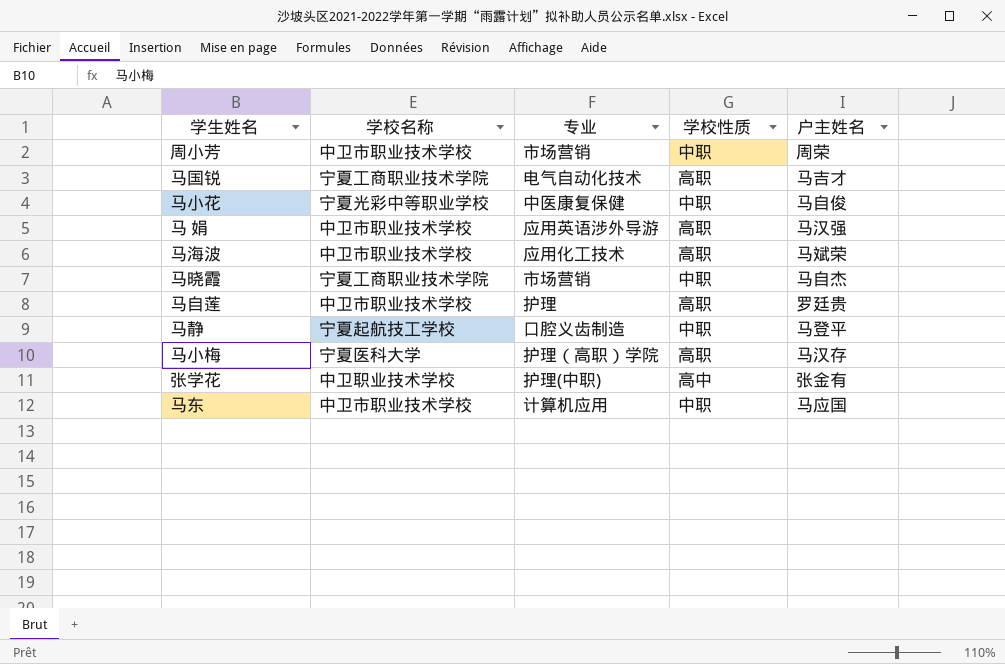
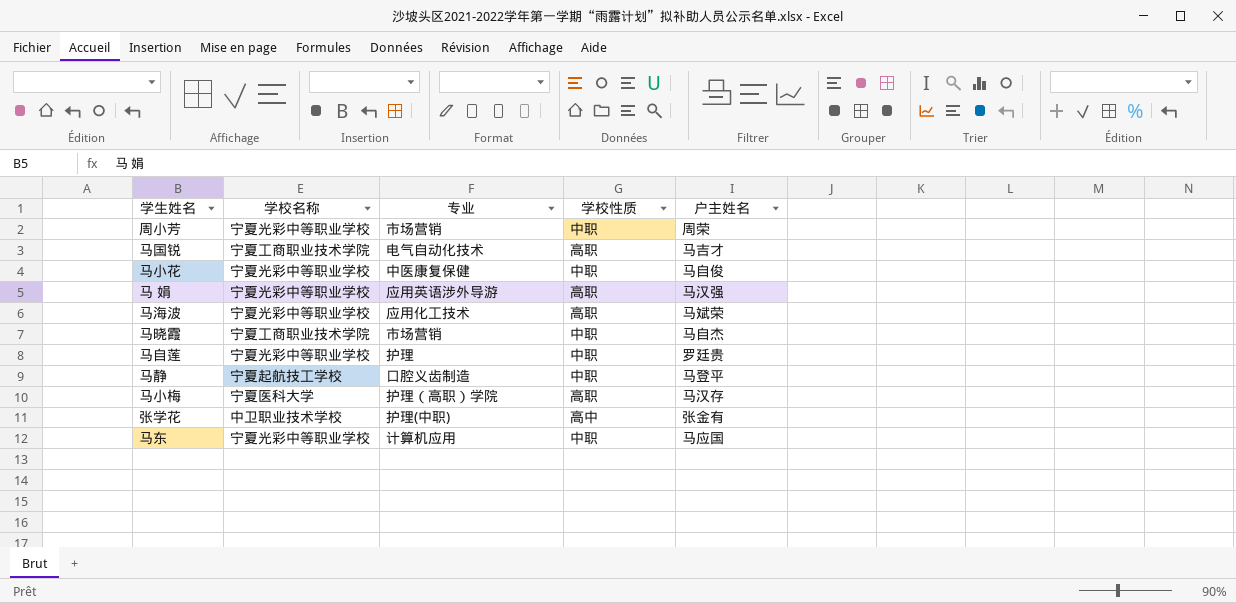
周小芳 | 学校名称: 中卫市职业技术学校 -> 宁夏光彩中等职业学校
马 娟 | 学校名称: 中卫市职业技术学校 -> 宁夏光彩中等职业学校
马海波 | 学校名称: 中卫市职业技术学校 -> 宁夏光彩中等职业学校
马自莲 | 学校名称: 中卫市职业技术学校 -> 宁夏光彩中等职业学校
马自莲 | 学校性质: 高职 -> 中职
马东 | 学校名称: 中卫市职业技术学校 -> 宁夏光彩中等职业学校

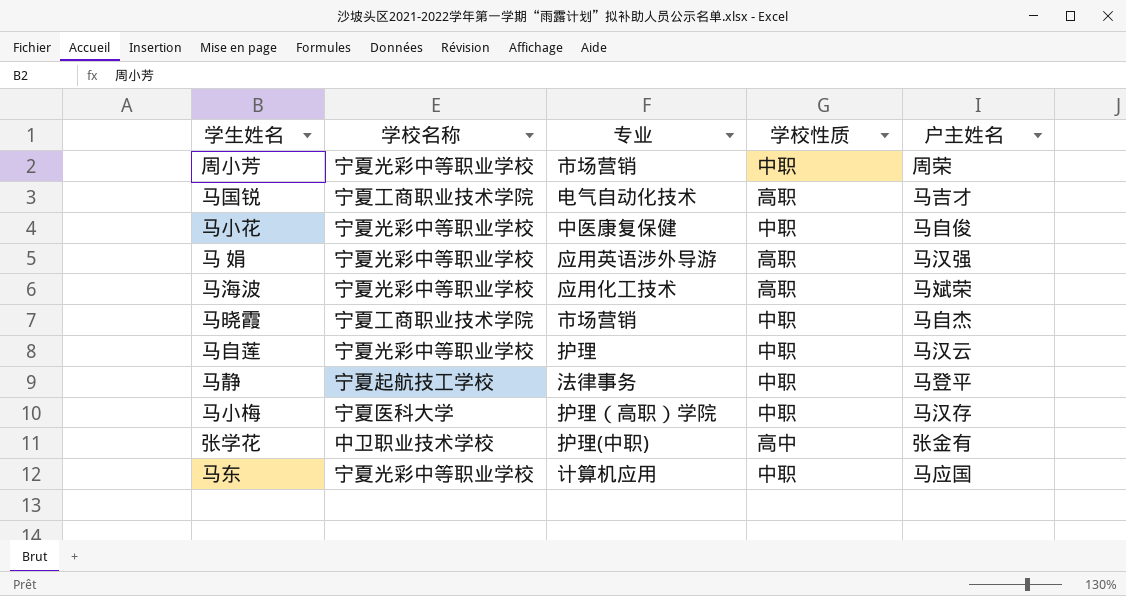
马自莲 | 户主姓名: 罗廷贵 -> 马汉云
马静 | 专业: 口腔义齿制造 -> 法律事务
马小梅 | 学校性质: 高职 -> 中职

